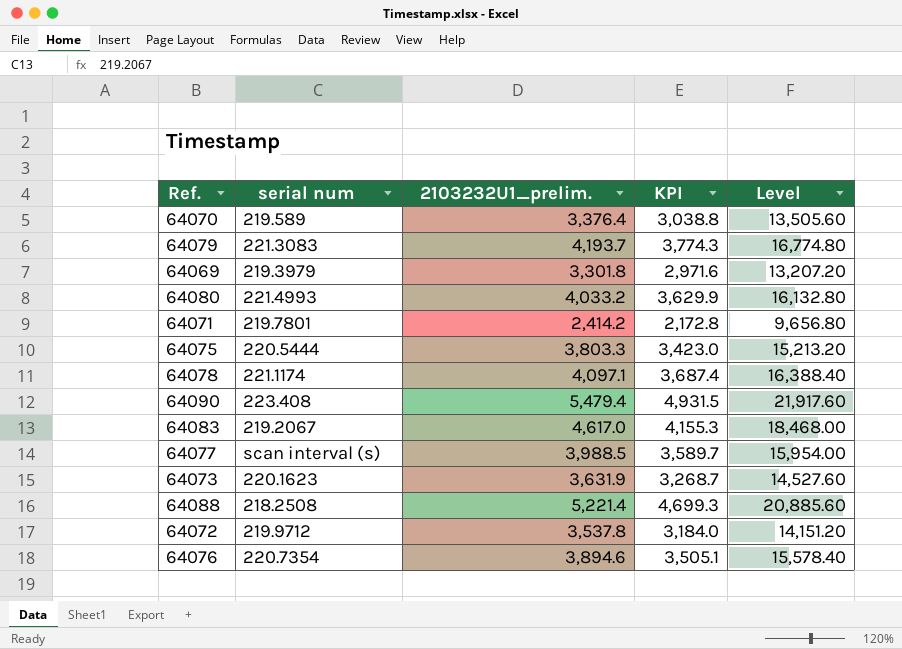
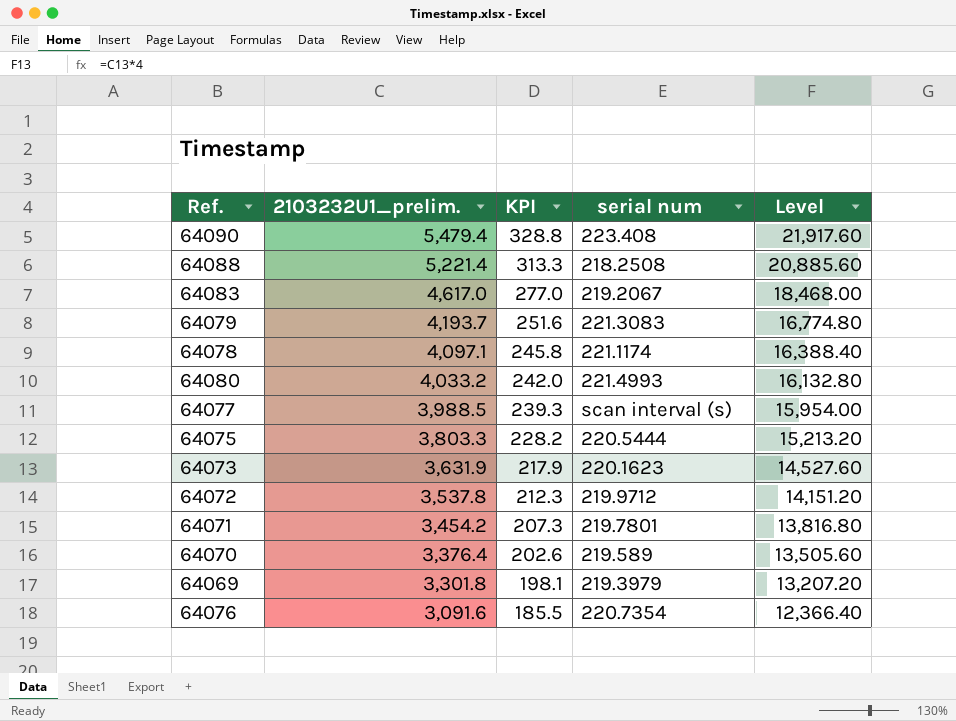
row order: none -> 2103232U1_prelim. descending
column KPI | formula: [2103232U1_prelim.] * 0.9 -> [2103232U1_prelim.] * 0.06
column serial num | position: 2 -> 4
64071 | 2103232U1_prelim.: 2,414.2 -> 3,454.2
64071 | Level: 9,656.80 -> 13,816.80
64076 | 2103232U1_prelim.: 3,894.6 -> 3,091.6
64076 | Level: 15,578.40 -> 12,366.40

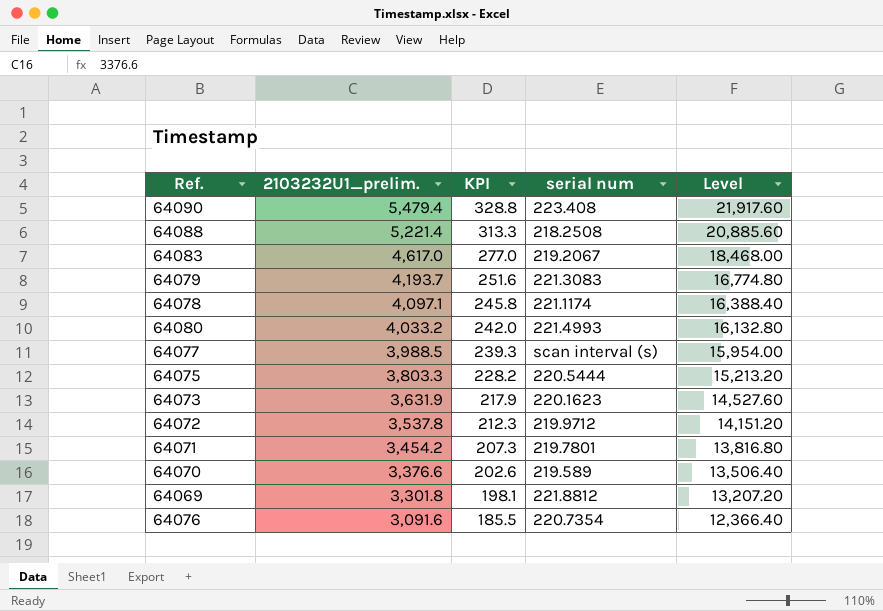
64070 | 2103232U1_prelim.: 3,376.4 -> 3,376.6
64070 | Level: 13,505.60 -> 13,506.40
64069 | serial num: 219.3979 -> 221.8812

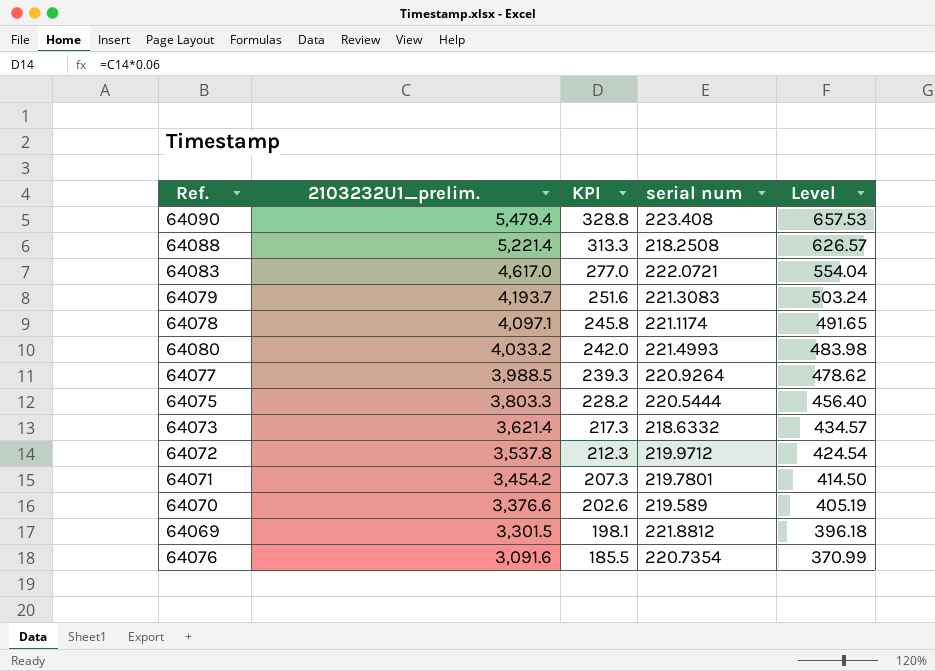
column Level | formula: [2103232U1_prelim.] * 4 -> [2103232U1_prelim.] * 0.12
64083 | serial num: 219.2067 -> 222.0721
64077 | serial num: scan interval (s) -> 220.9264
64073 | 2103232U1_prelim.: 3,631.9 -> 3,621.4
64073 | KPI: 217.9 -> 217.3
64073 | serial num: 220.1623 -> 218.6332
64069 | 2103232U1_prelim.: 3,301.8 -> 3,301.5

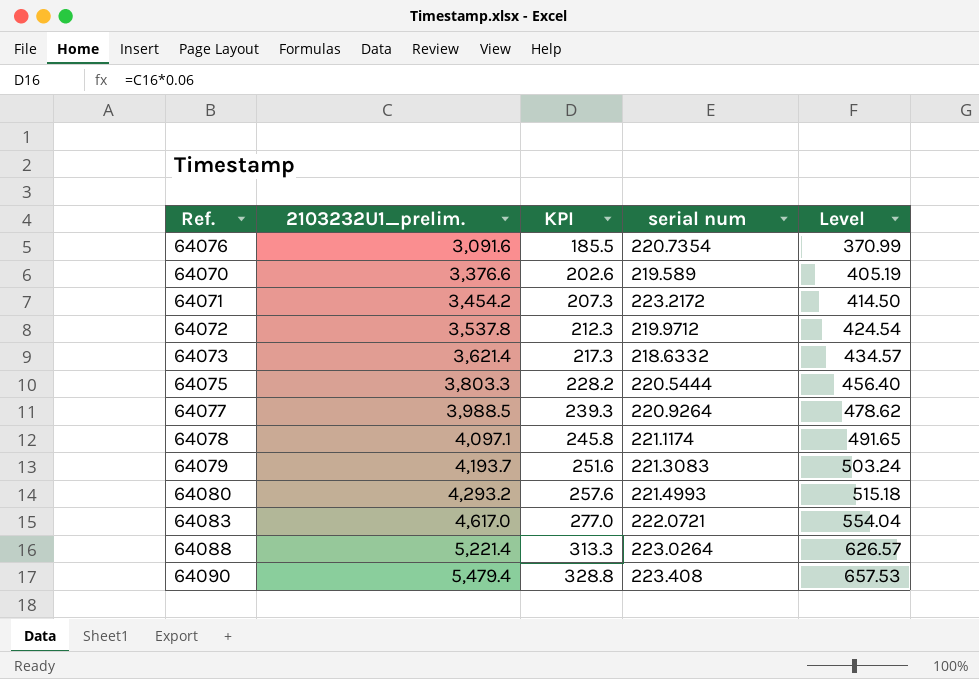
row order: 2103232U1_prelim. descending -> 2103232U1_prelim. ascending
row 64069: 3,301.5 | 198.1 | 221.8812 | 396.18 -> none
64071 | serial num: 219.7801 -> 223.2172
64080 | 2103232U1_prelim.: 4,033.2 -> 4,293.2
64080 | KPI: 242.0 -> 257.6
64080 | Level: 483.98 -> 515.18
64088 | serial num: 218.2508 -> 223.0264

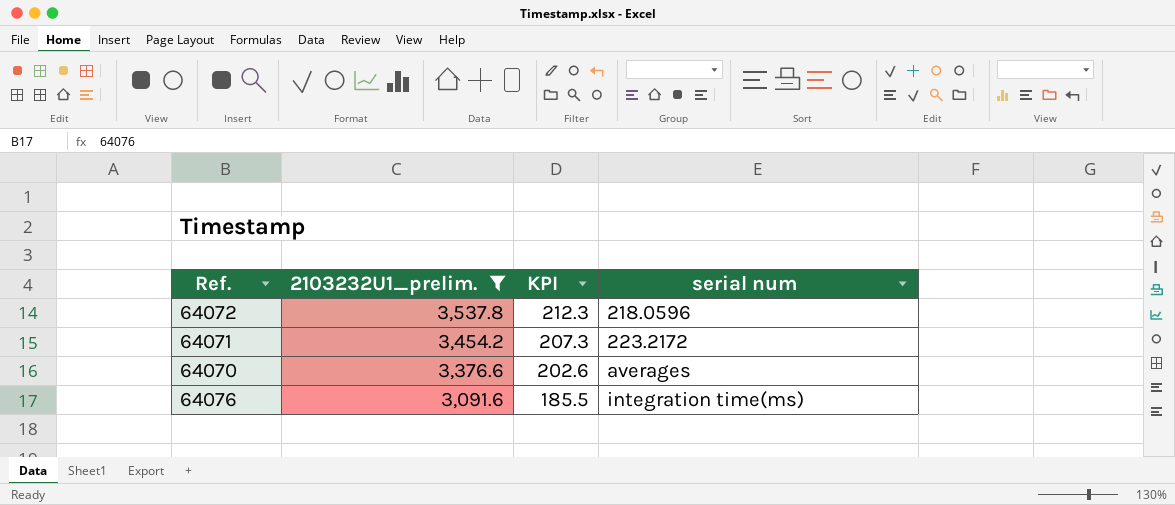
filter: none -> 2103232U1_prelim. <= 3,537.8
row order: 2103232U1_prelim. ascending -> 2103232U1_prelim. descending
column Level | formula: [2103232U1_prelim.] * 0.12 -> none
64072 | serial num: 219.9712 -> 218.0596
64070 | serial num: 219.589 -> averages
64076 | serial num: 220.7354 -> integration time(ms)

